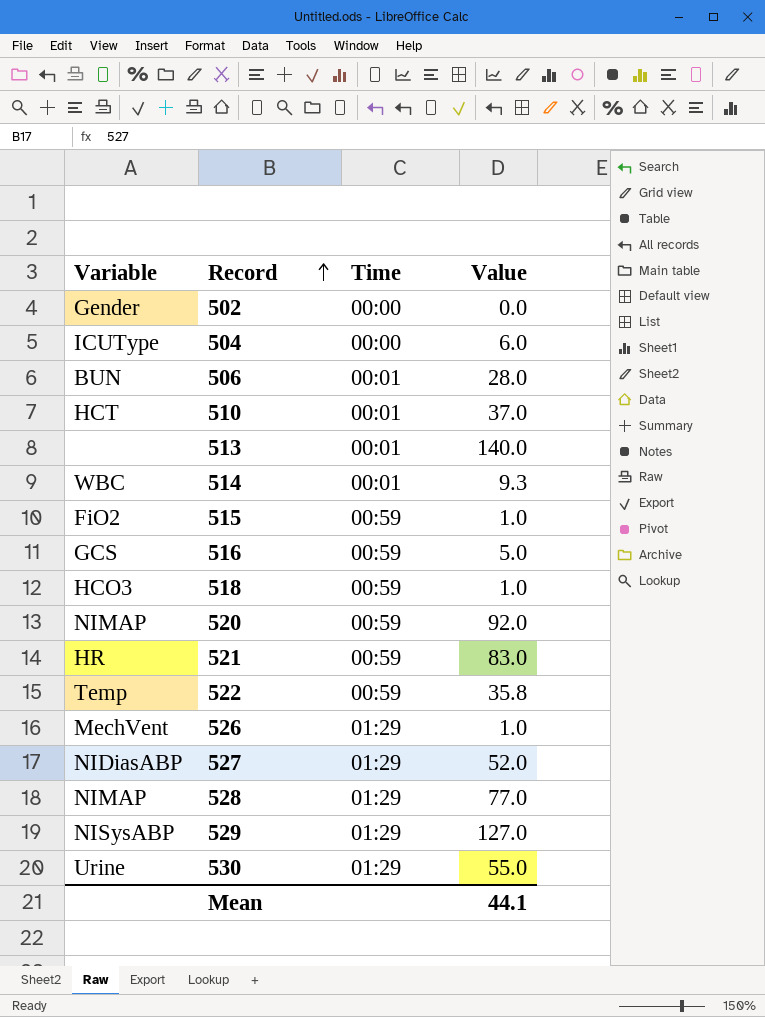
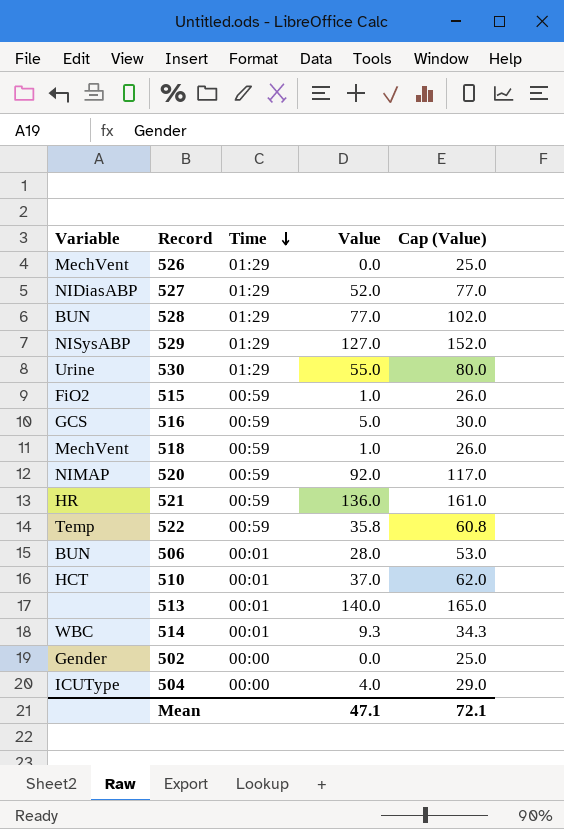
row order: Record ascending -> Time descending
column Cap (Value) | formula: none -> [Value] + 25
526 | Value: 1.0 -> 0.0
528 | Variable: NIMAP -> BUN
518 | Variable: HCO3 -> MechVent
521 | Value: 83.0 -> 136.0
504 | Value: 6.0 -> 4.0
Mean | Value: 44.1 -> 47.1

